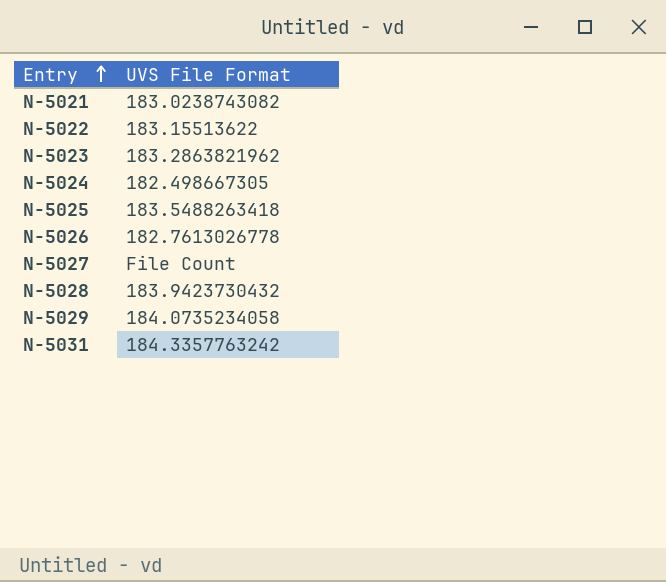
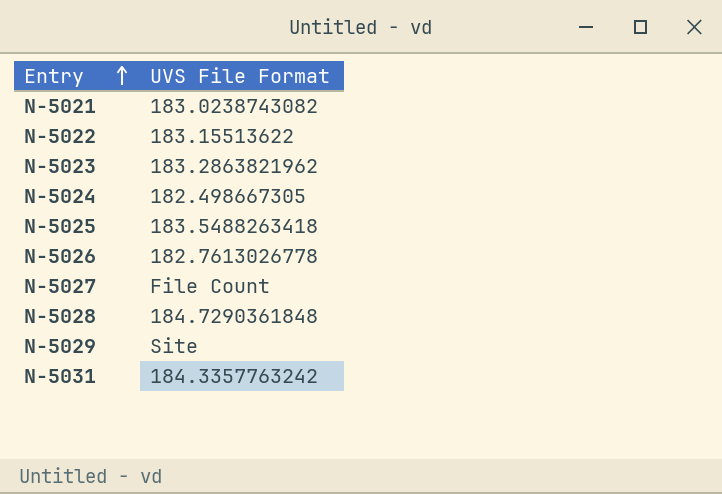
N-5028 | UVS File Format: 183.9423730432 -> 184.7290361848
N-5029 | UVS File Format: 184.0735234058 -> Site

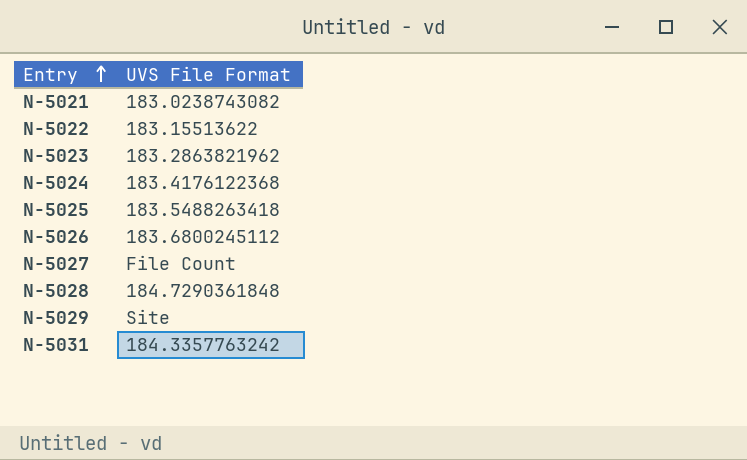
N-5024 | UVS File Format: 182.498667305 -> 183.4176122368
N-5026 | UVS File Format: 182.7613026778 -> 183.6800245112

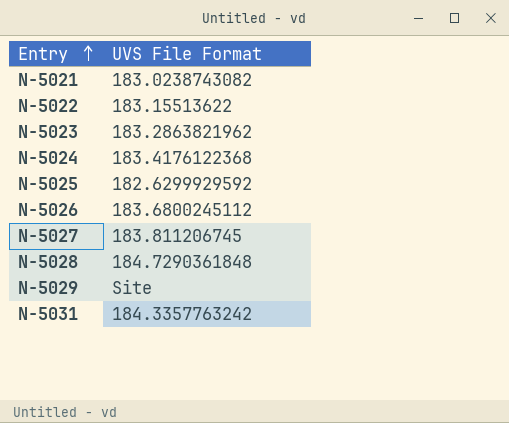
N-5025 | UVS File Format: 183.5488263418 -> 182.6299929592
N-5027 | UVS File Format: File Count -> 183.811206745

